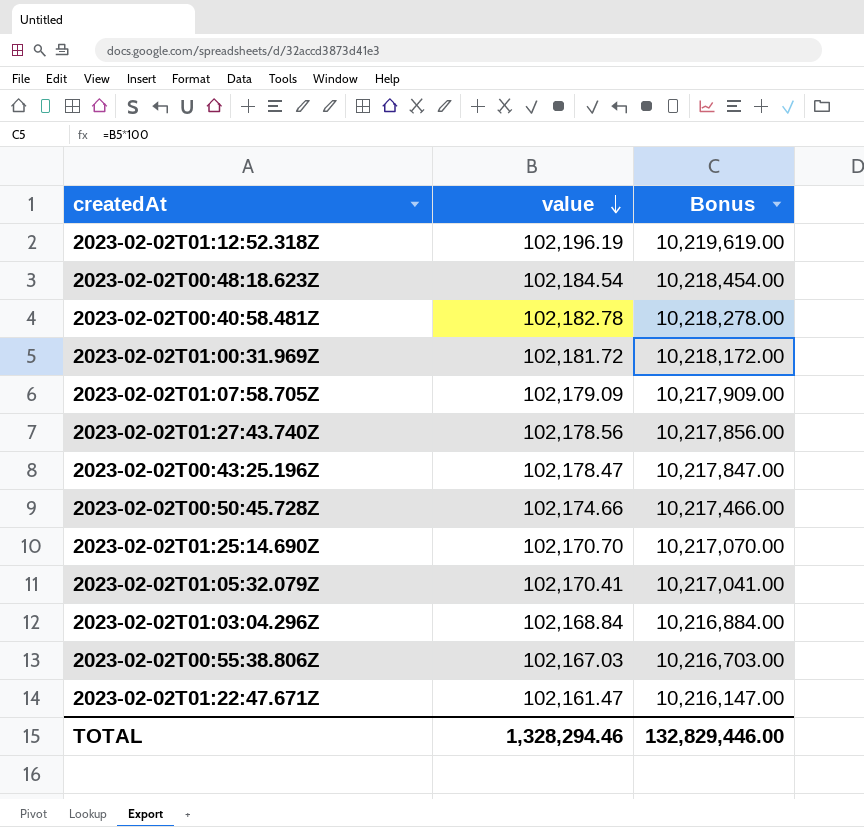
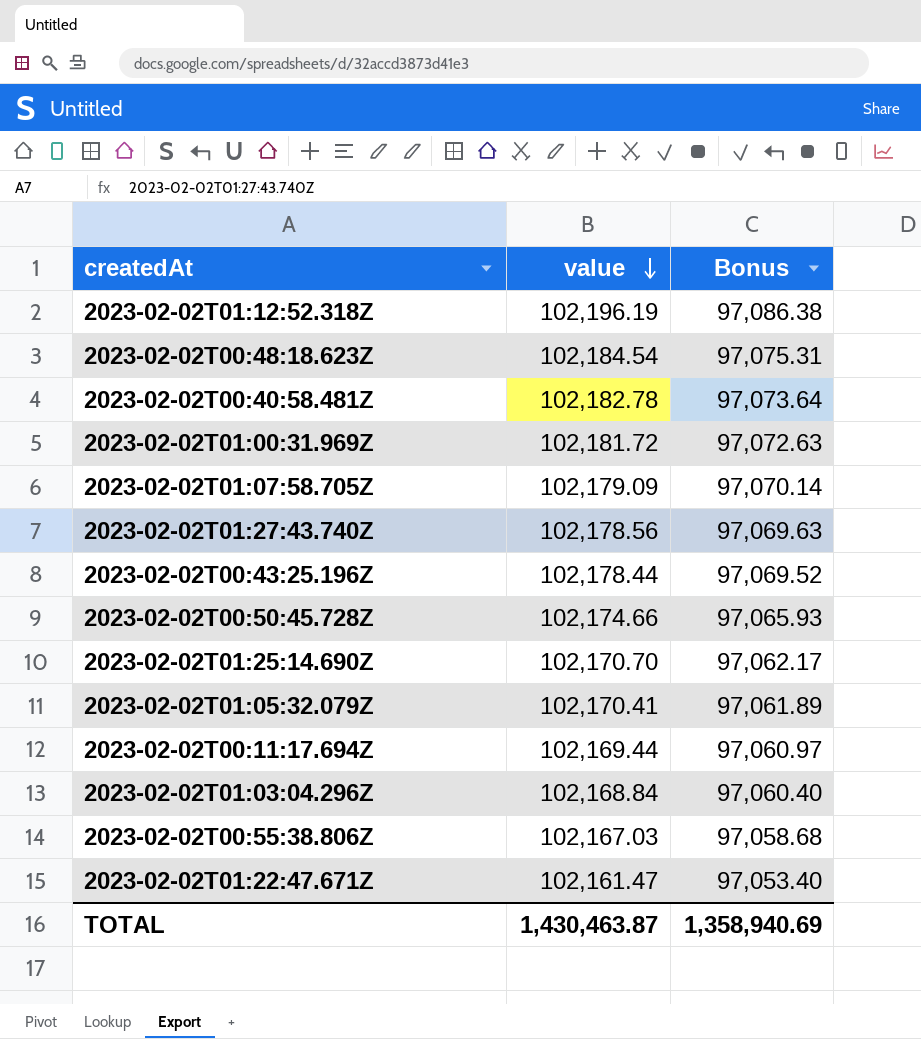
column Bonus | formula: [value] * 100 -> [value] * 0.95
2023-02-02T00:43:25.196Z | value: 102,178.47 -> 102,178.44
row 2023-02-02T00:11:17.694Z: none -> 102,169.44 | 97,060.97
TOTAL | value: 1,328,294.46 -> 1,430,463.87
TOTAL | Bonus: 132,829,446.00 -> 1,358,940.69

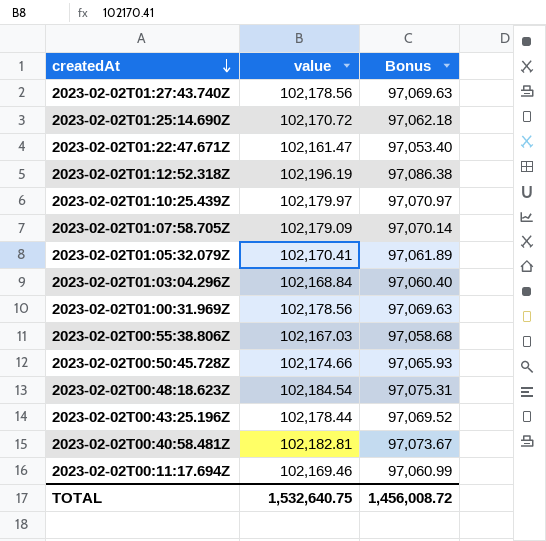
row order: value descending -> createdAt descending
2023-02-02T01:25:14.690Z | value: 102,170.70 -> 102,170.72
2023-02-02T01:25:14.690Z | Bonus: 97,062.17 -> 97,062.18
row 2023-02-02T01:10:25.439Z: none -> 102,179.97 | 97,070.97
2023-02-02T01:00:31.969Z | value: 102,181.72 -> 102,178.56
2023-02-02T01:00:31.969Z | Bonus: 97,072.63 -> 97,069.63
2023-02-02T00:40:58.481Z | value: 102,182.78 -> 102,182.81
2023-02-02T00:40:58.481Z | Bonus: 97,073.64 -> 97,073.67
2023-02-02T00:11:17.694Z | value: 102,169.44 -> 102,169.46
2023-02-02T00:11:17.694Z | Bonus: 97,060.97 -> 97,060.99
TOTAL | value: 1,430,463.87 -> 1,532,640.75
TOTAL | Bonus: 1,358,940.69 -> 1,456,008.72

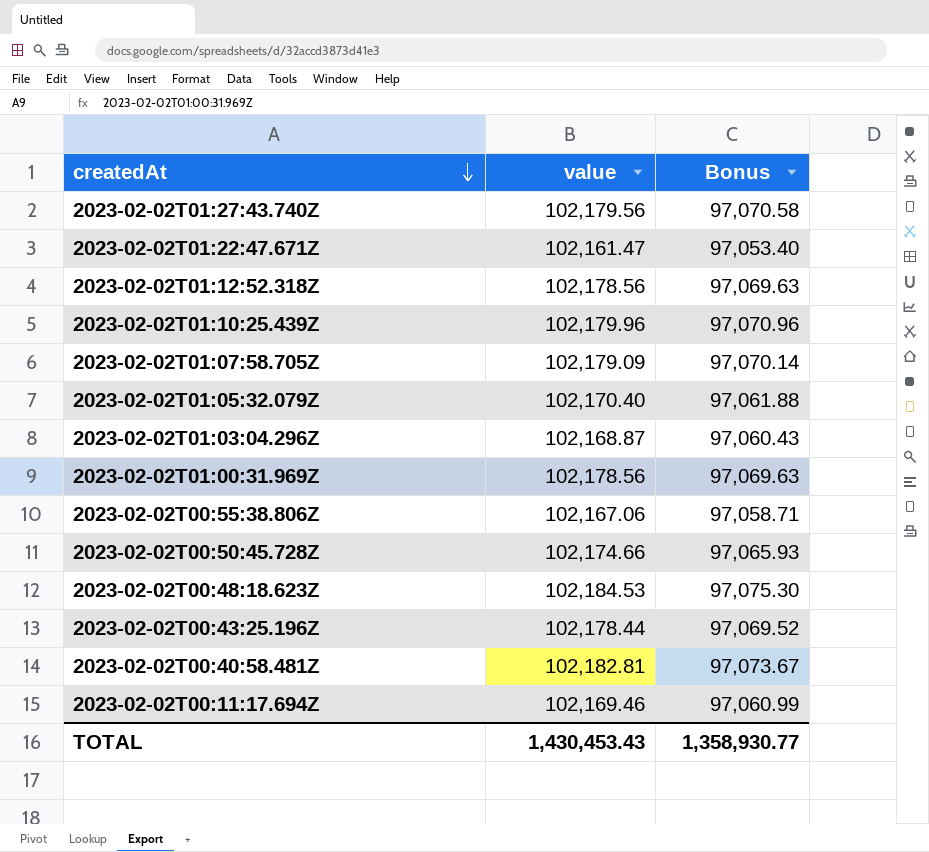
row 2023-02-02T01:25:14.690Z: 102,170.72 | 97,062.18 -> none
2023-02-02T01:27:43.740Z | value: 102,178.56 -> 102,179.56
2023-02-02T01:27:43.740Z | Bonus: 97,069.63 -> 97,070.58
2023-02-02T01:12:52.318Z | value: 102,196.19 -> 102,178.56
2023-02-02T01:12:52.318Z | Bonus: 97,086.38 -> 97,069.63
2023-02-02T01:10:25.439Z | value: 102,179.97 -> 102,179.96
2023-02-02T01:10:25.439Z | Bonus: 97,070.97 -> 97,070.96
2023-02-02T01:05:32.079Z | value: 102,170.41 -> 102,170.40
2023-02-02T01:05:32.079Z | Bonus: 97,061.89 -> 97,061.88
2023-02-02T01:03:04.296Z | value: 102,168.84 -> 102,168.87
2023-02-02T01:03:04.296Z | Bonus: 97,060.40 -> 97,060.43
2023-02-02T00:55:38.806Z | value: 102,167.03 -> 102,167.06
2023-02-02T00:55:38.806Z | Bonus: 97,058.68 -> 97,058.71
2023-02-02T00:48:18.623Z | value: 102,184.54 -> 102,184.53
2023-02-02T00:48:18.623Z | Bonus: 97,075.31 -> 97,075.30
TOTAL | value: 1,532,640.75 -> 1,430,453.43
TOTAL | Bonus: 1,456,008.72 -> 1,358,930.77

